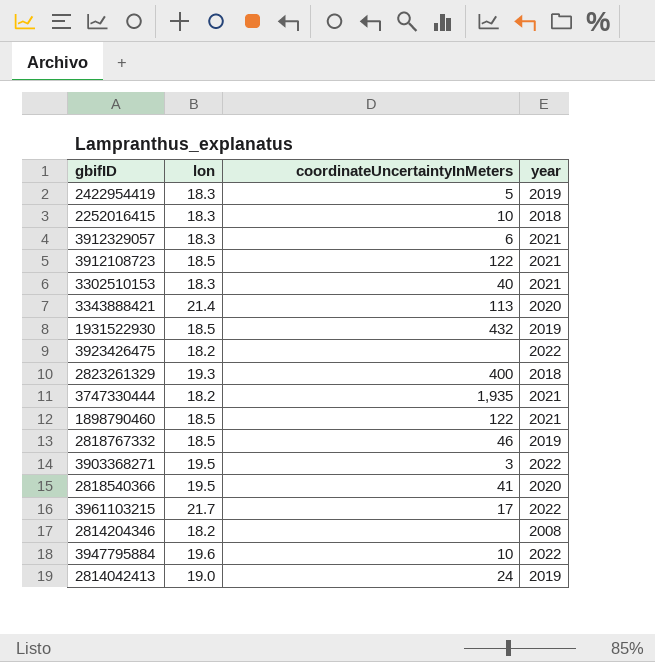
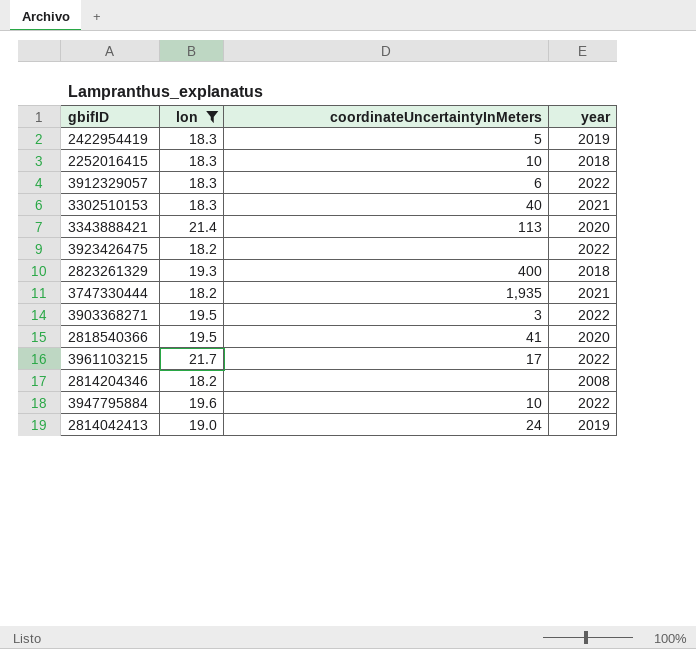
filter: none -> lon != 18.5
3912329057 | year: 2021 -> 2022

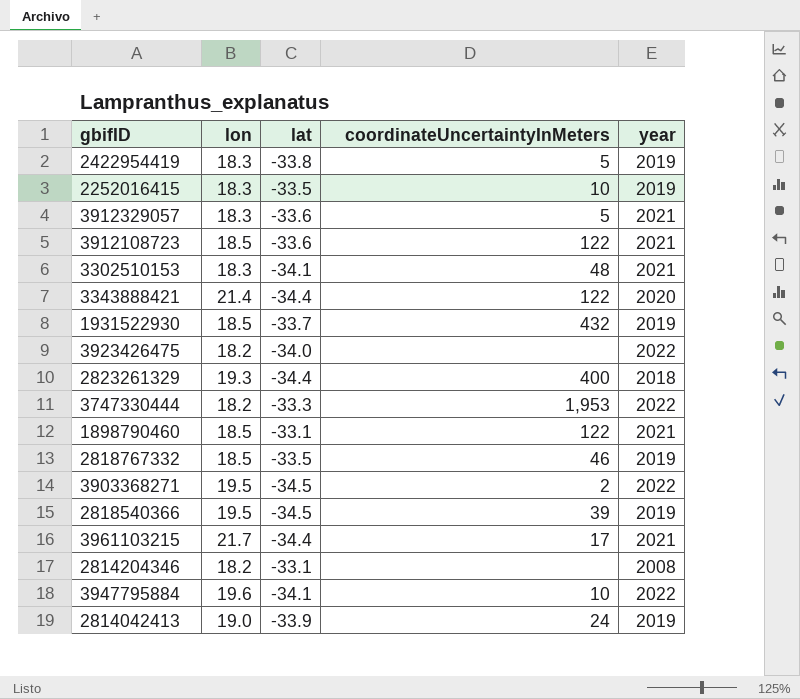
filter: lon != 18.5 -> none
column lat | position: none -> 3
2252016415 | year: 2018 -> 2019
3912329057 | coordinateUncertaintyInMeters: 6 -> 5
3912329057 | year: 2022 -> 2021
3302510153 | coordinateUncertaintyInMeters: 40 -> 48
3343888421 | coordinateUncertaintyInMeters: 113 -> 122
3747330444 | coordinateUncertaintyInMeters: 1,935 -> 1,953
3747330444 | year: 2021 -> 2022
3903368271 | coordinateUncertaintyInMeters: 3 -> 2
2818540366 | coordinateUncertaintyInMeters: 41 -> 39
2818540366 | year: 2020 -> 2019
3961103215 | year: 2022 -> 2021

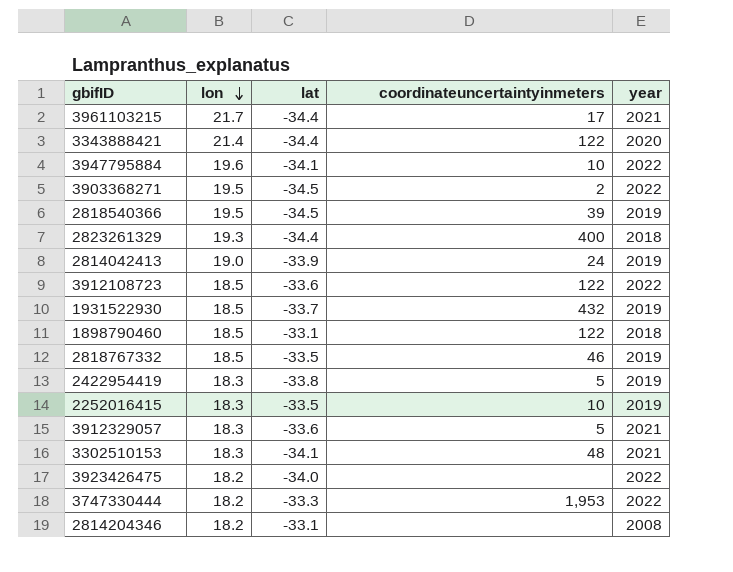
row order: none -> lon descending
column name: coordinateUncertaintyInMeters -> coordinateuncertaintyinmeters
3912108723 | year: 2021 -> 2022
1898790460 | year: 2021 -> 2018

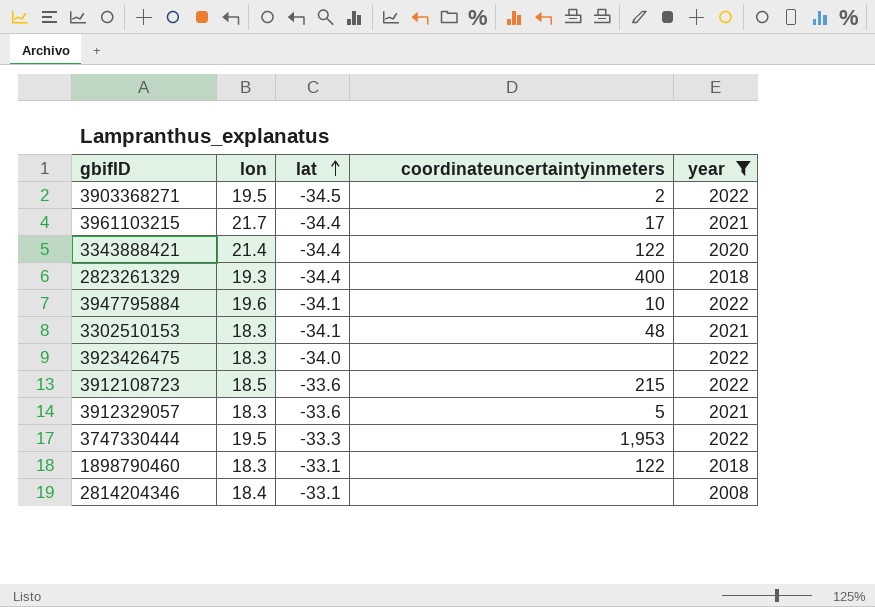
filter: none -> year != 2019
row order: lon descending -> lat ascending
3923426475 | lon: 18.2 -> 18.3
3912108723 | coordinateuncertaintyinmeters: 122 -> 215
3747330444 | lon: 18.2 -> 19.5
1898790460 | lon: 18.5 -> 18.3
2814204346 | lon: 18.2 -> 18.4

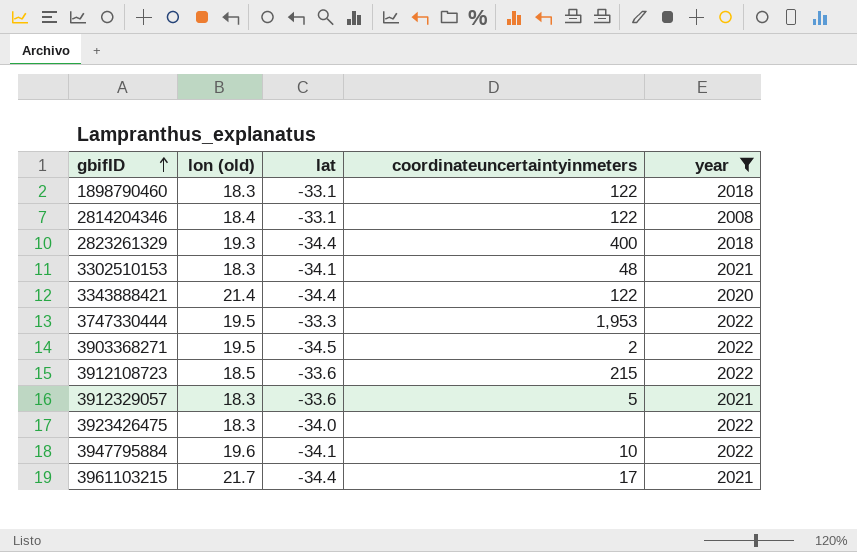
row order: lat ascending -> gbifID ascending
column name: lon -> lon (old)
2814204346 | coordinateuncertaintyinmeters: none -> 122

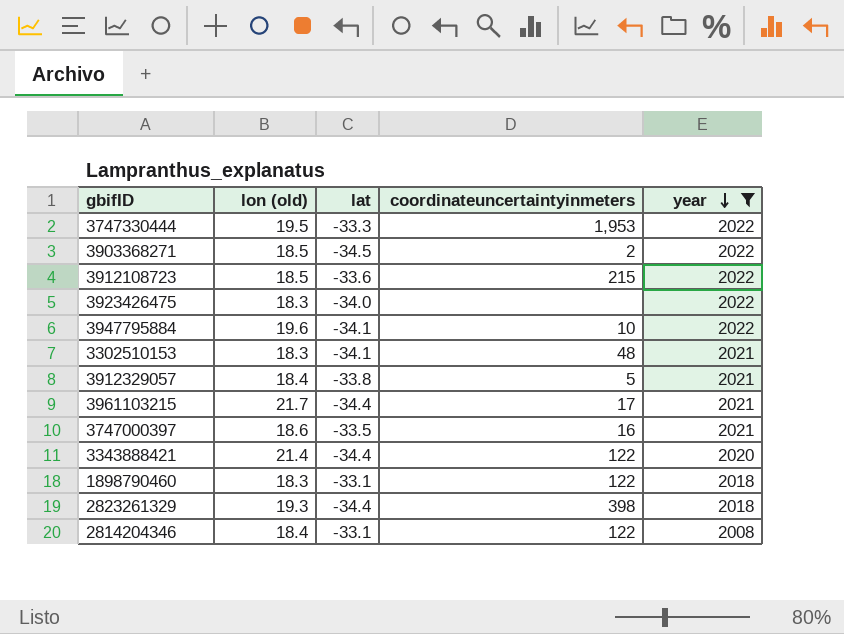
row order: gbifID ascending -> year descending
3903368271 | lon (old): 19.5 -> 18.5
3912329057 | lon (old): 18.3 -> 18.4
3912329057 | lat: -33.6 -> -33.8
row 3747000397: none -> 18.6 | -33.5 | 16 | 2021
2823261329 | coordinateuncertaintyinmeters: 400 -> 398

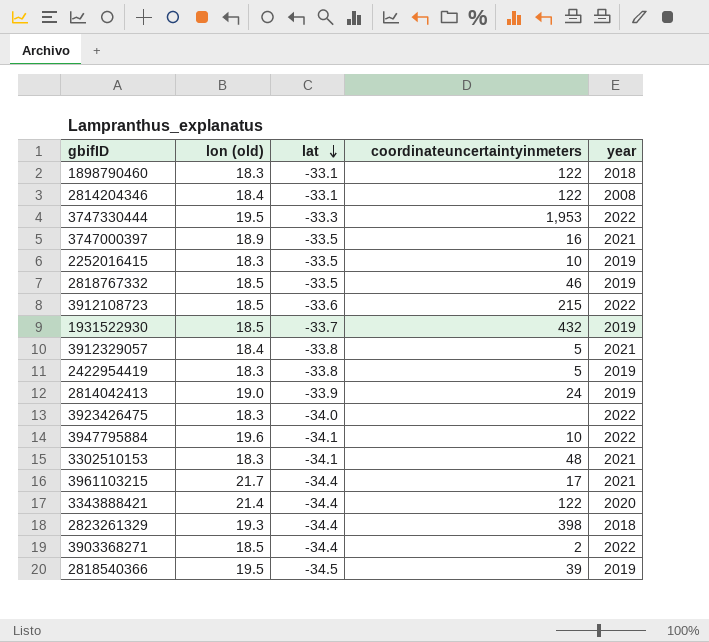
filter: year != 2019 -> none
row order: year descending -> lat descending
3747000397 | lon (old): 18.6 -> 18.9
3903368271 | lat: -34.5 -> -34.4

